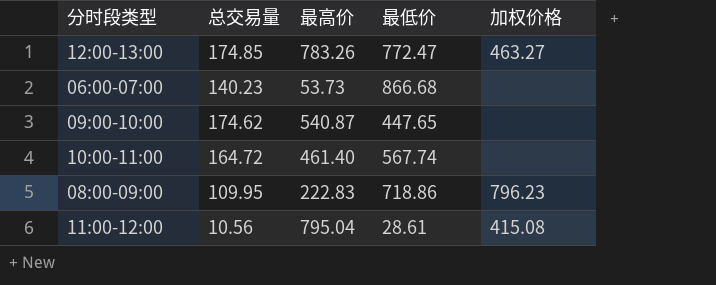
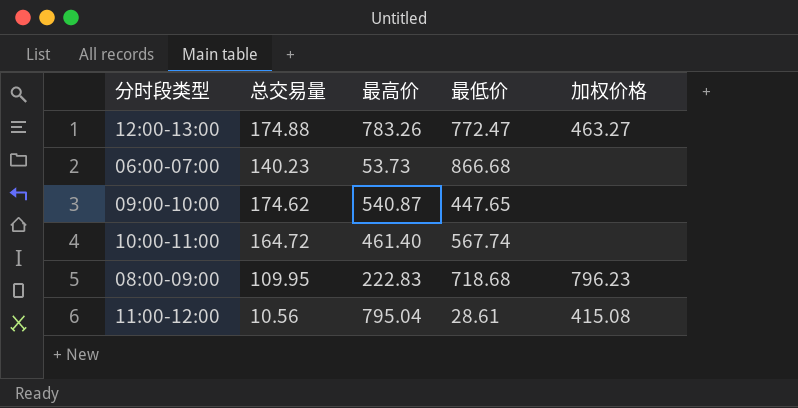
12:00-13:00 | 总交易量: 174.85 -> 174.88
08:00-09:00 | 最低价: 718.86 -> 718.68

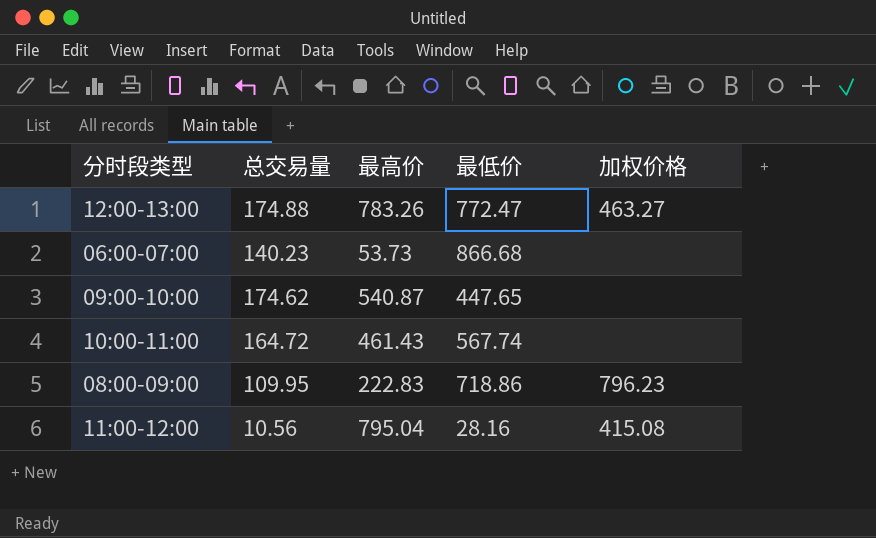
10:00-11:00 | 最高价: 461.40 -> 461.43
08:00-09:00 | 最低价: 718.68 -> 718.86
11:00-12:00 | 最低价: 28.61 -> 28.16

